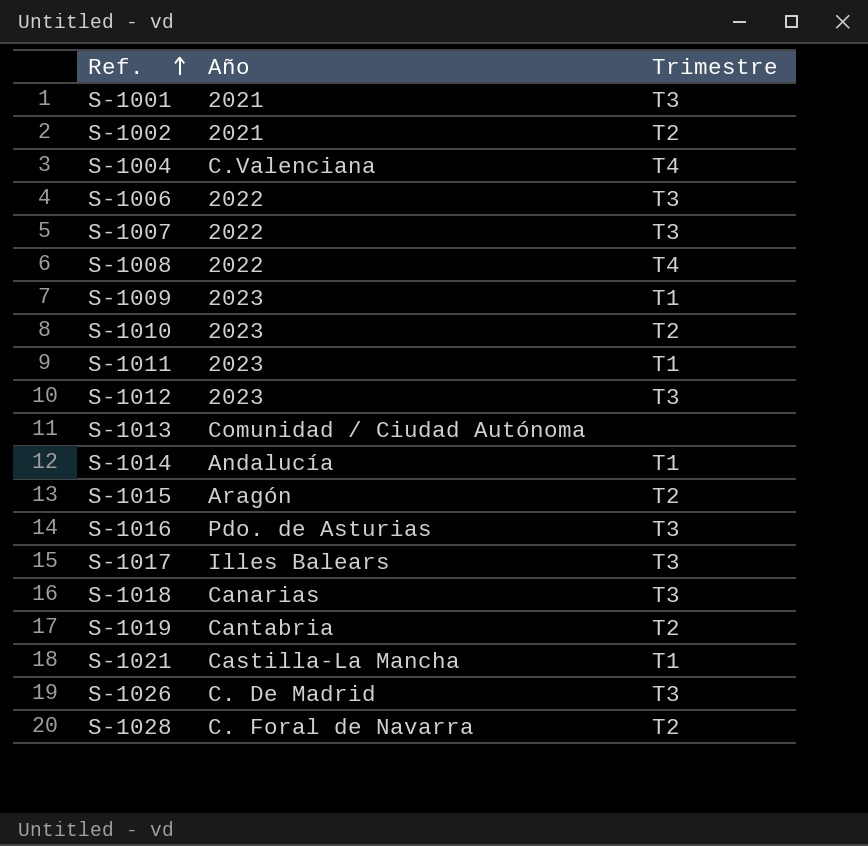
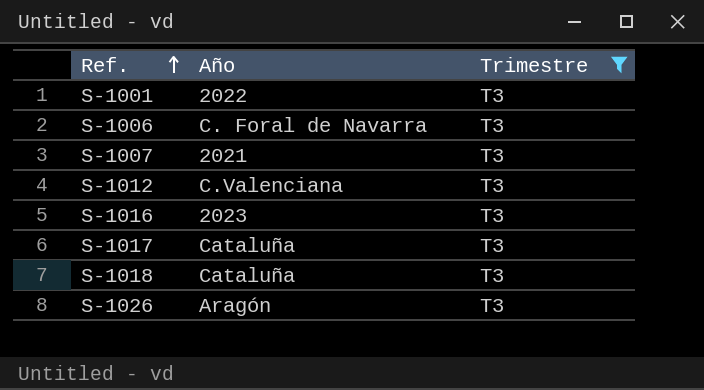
filter: none -> Trimestre = T3
S-1001 | Año: 2021 -> 2022
S-1006 | Año: 2022 -> C. Foral de Navarra
S-1007 | Año: 2022 -> 2021
S-1012 | Año: 2023 -> C.Valenciana
S-1016 | Año: Pdo. de Asturias -> 2023
S-1017 | Año: Illes Balears -> Cataluña
S-1018 | Año: Canarias -> Cataluña
S-1026 | Año: C. De Madrid -> Aragón

